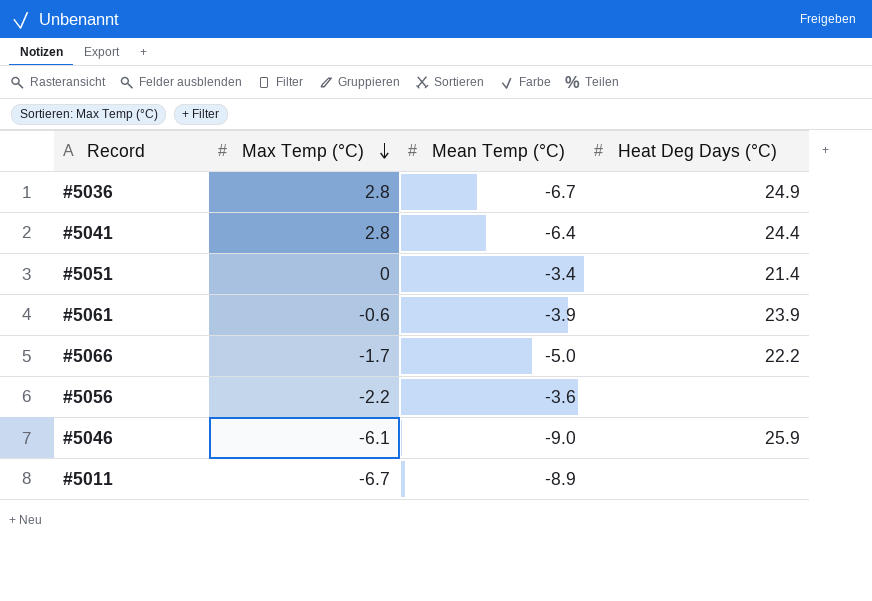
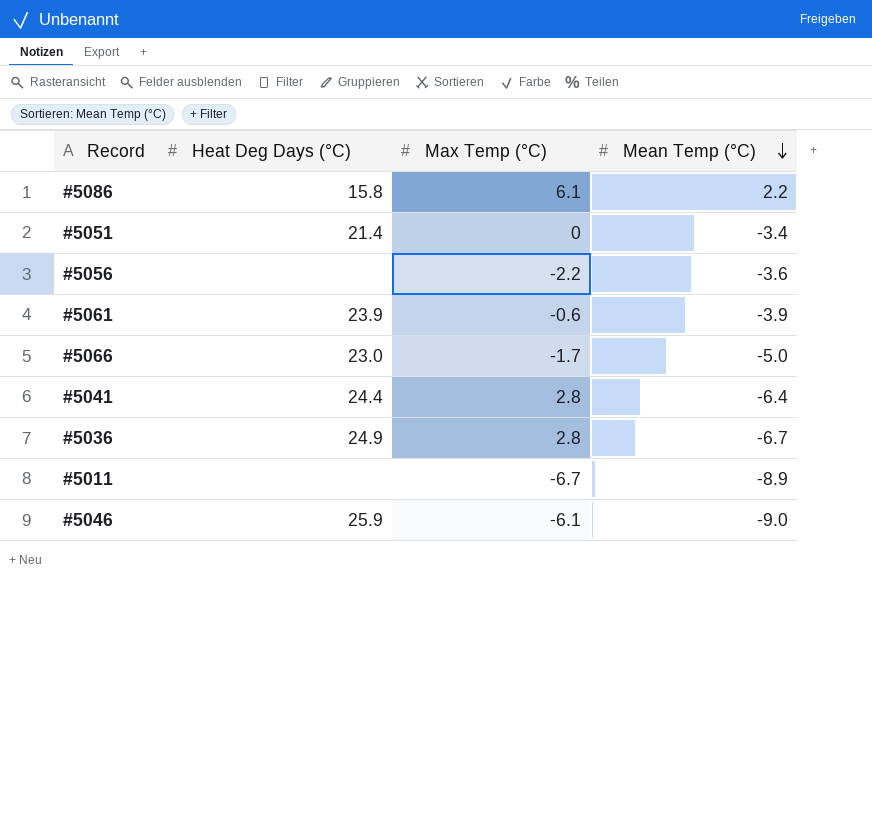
row order: Max Temp (°C) descending -> Mean Temp (°C) descending
column Heat Deg Days (°C) | position: 4 -> 2
row #5086: none -> 15.8 | 6.1 | 2.2
#5066 | Heat Deg Days (°C): 22.2 -> 23.0

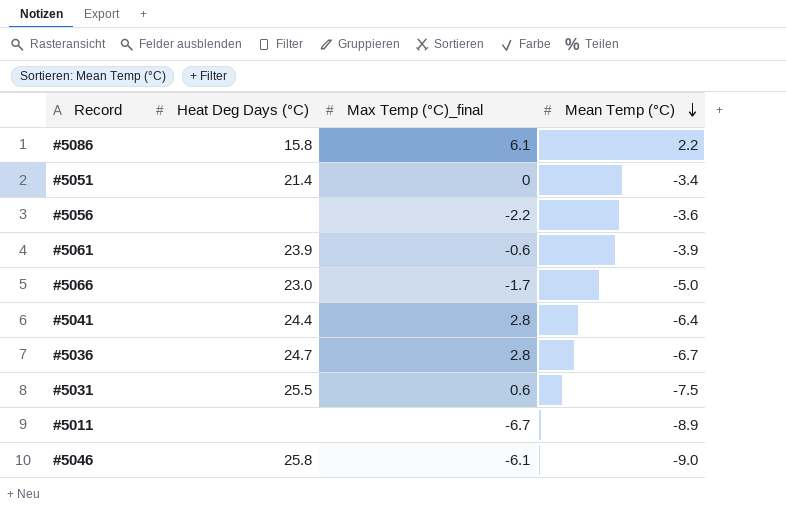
column name: Max Temp (°C) -> Max Temp (°C)_final
#5036 | Heat Deg Days (°C): 24.9 -> 24.7
row #5031: none -> 25.5 | 0.6 | -7.5
#5046 | Heat Deg Days (°C): 25.9 -> 25.8

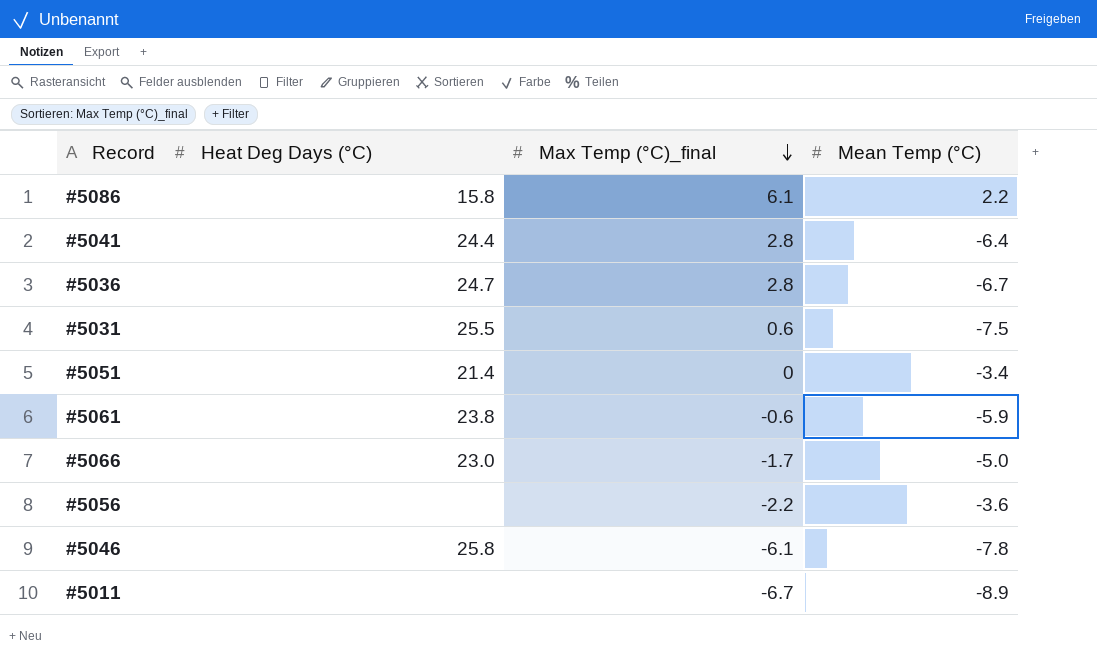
row order: Mean Temp (°C) descending -> Max Temp (°C)_final descending
#5061 | Heat Deg Days (°C): 23.9 -> 23.8
#5061 | Mean Temp (°C): -3.9 -> -5.9
#5046 | Mean Temp (°C): -9.0 -> -7.8

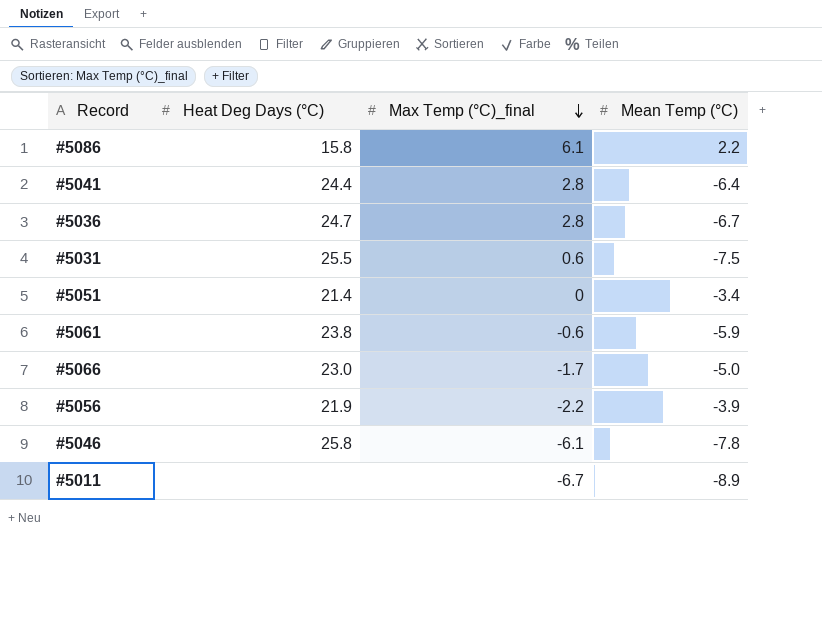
#5056 | Heat Deg Days (°C): none -> 21.9
#5056 | Mean Temp (°C): -3.6 -> -3.9

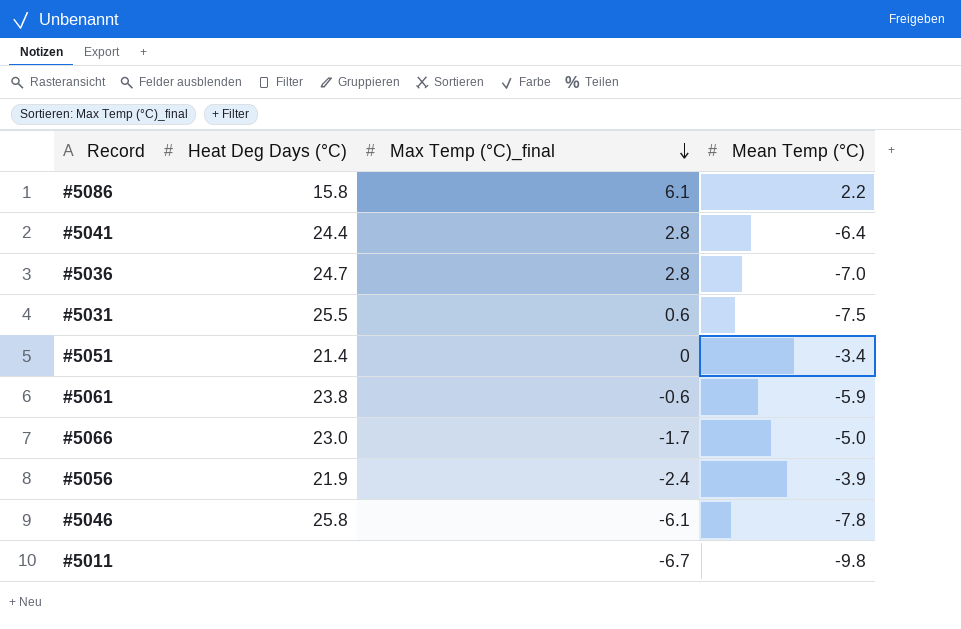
#5036 | Mean Temp (°C): -6.7 -> -7.0
#5056 | Max Temp (°C)_final: -2.2 -> -2.4
#5011 | Mean Temp (°C): -8.9 -> -9.8

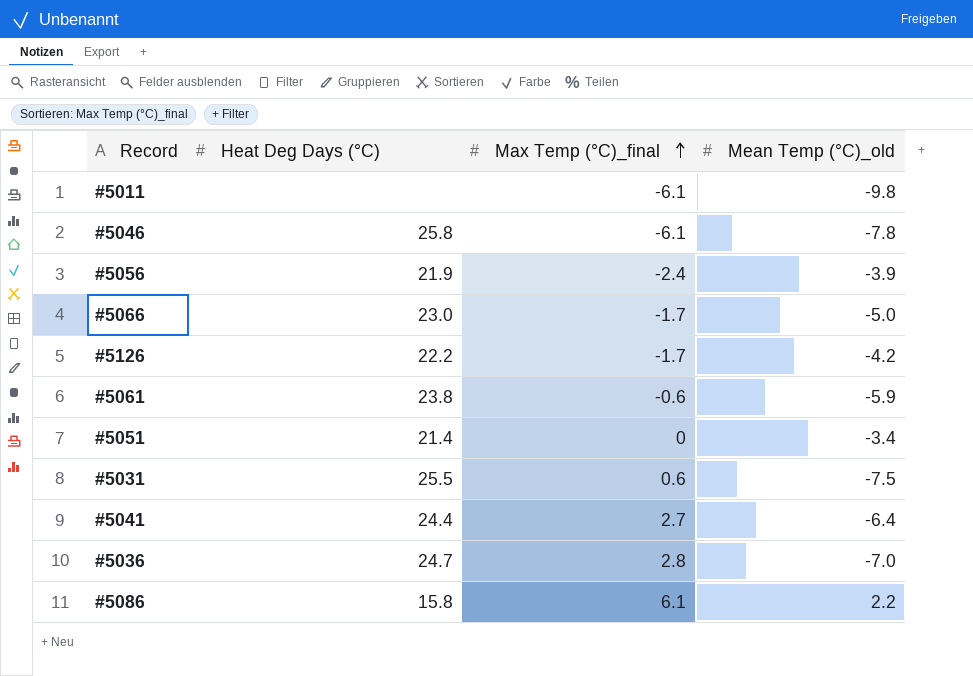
row order: Max Temp (°C)_final descending -> Max Temp (°C)_final ascending
column name: Mean Temp (°C) -> Mean Temp (°C)_old
#5011 | Max Temp (°C)_final: -6.7 -> -6.1
row #5126: none -> 22.2 | -1.7 | -4.2
#5041 | Max Temp (°C)_final: 2.8 -> 2.7

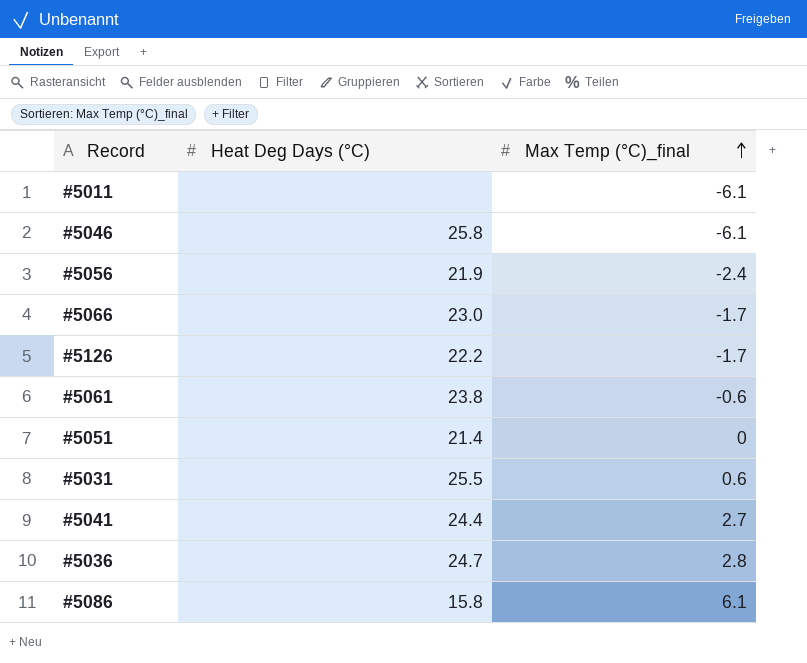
column Mean Temp (°C)_old | position: 4 -> none

